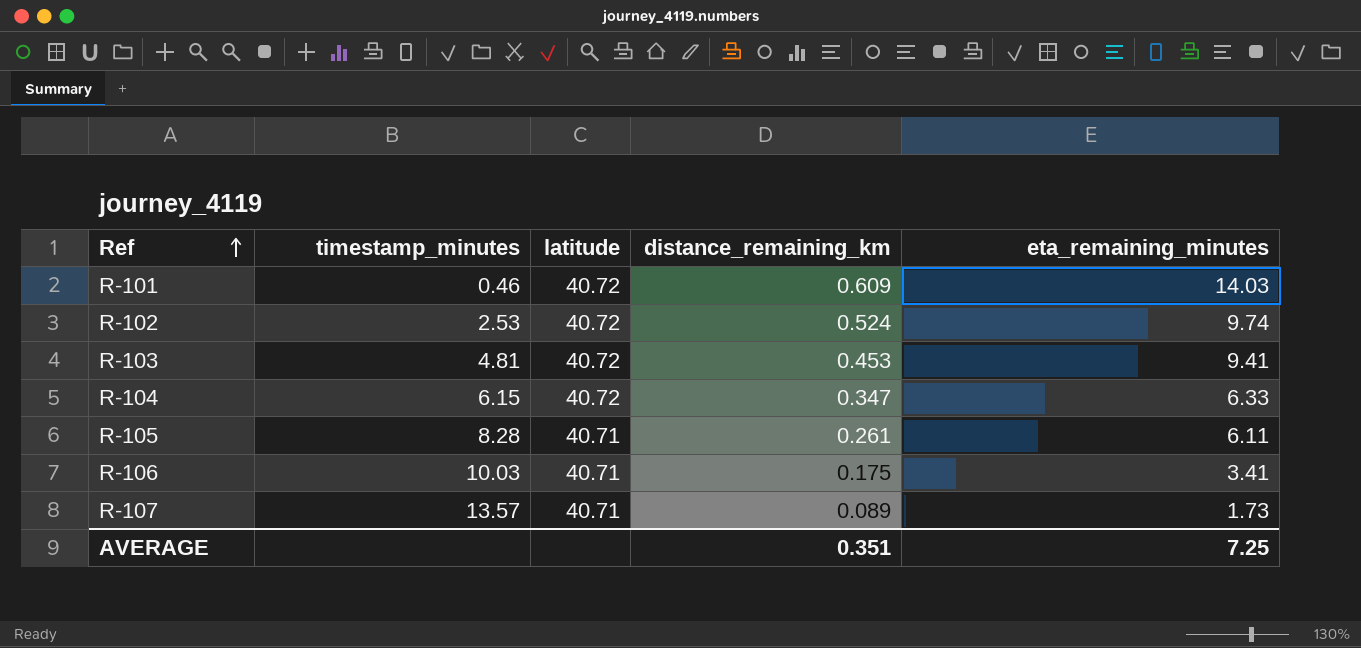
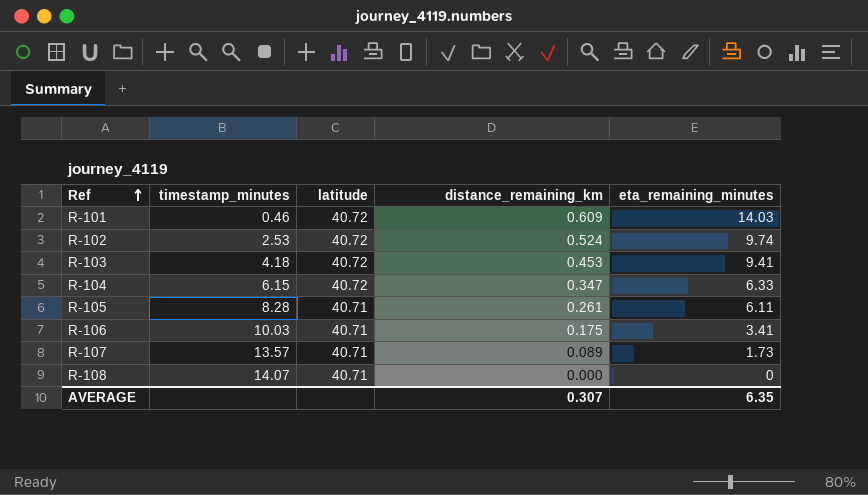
R-103 | timestamp_minutes: 4.81 -> 4.18
row R-108: none -> 14.07 | 40.71 | 0.000 | 0
AVERAGE | distance_remaining_km: 0.351 -> 0.307
AVERAGE | eta_remaining_minutes: 7.25 -> 6.35

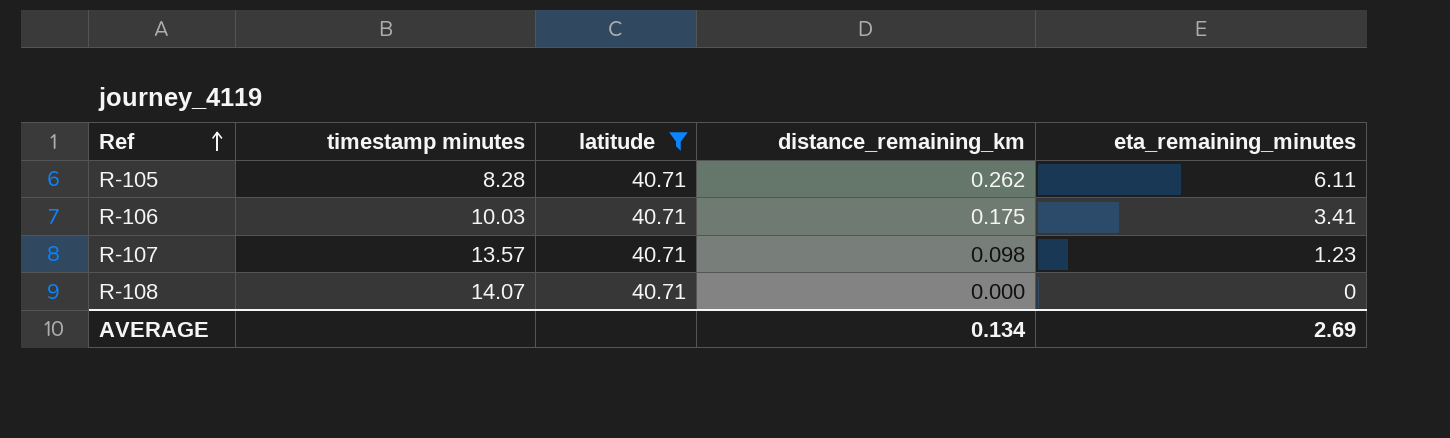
filter: none -> latitude = 40.71
column name: timestamp_minutes -> timestamp minutes
R-105 | distance_remaining_km: 0.261 -> 0.262
R-107 | distance_remaining_km: 0.089 -> 0.098
R-107 | eta_remaining_minutes: 1.73 -> 1.23
AVERAGE | distance_remaining_km: 0.307 -> 0.134
AVERAGE | eta_remaining_minutes: 6.35 -> 2.69

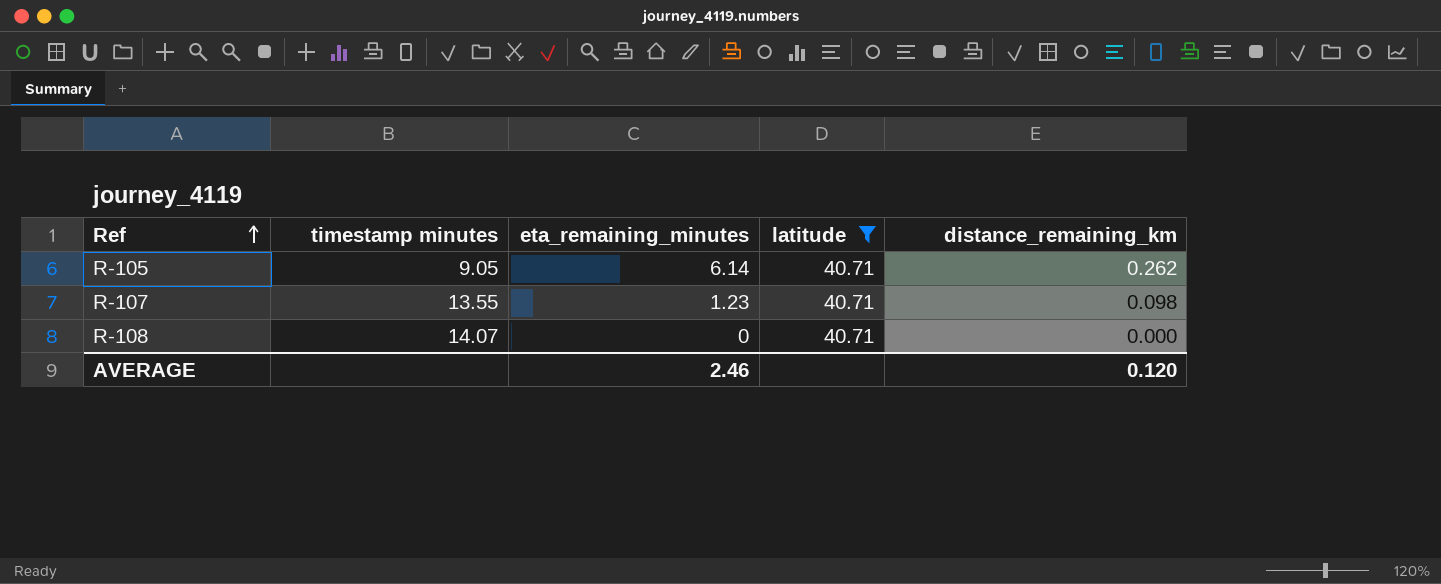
column eta_remaining_minutes | position: 5 -> 3
row R-106: 10.03 | 40.71 | 0.175 | 3.41 -> none
R-105 | timestamp minutes: 8.28 -> 9.05
R-105 | eta_remaining_minutes: 6.11 -> 6.14
R-107 | timestamp minutes: 13.57 -> 13.55
AVERAGE | eta_remaining_minutes: 2.69 -> 2.46
AVERAGE | distance_remaining_km: 0.134 -> 0.120

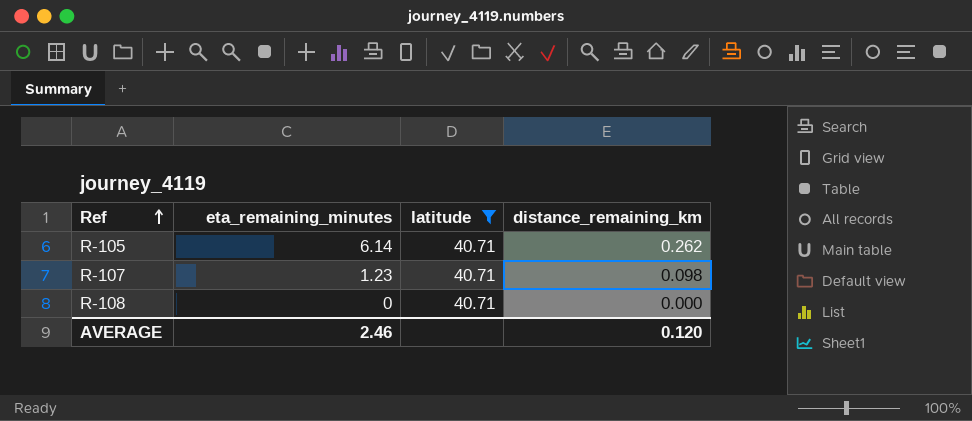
column timestamp minutes | position: 2 -> none

